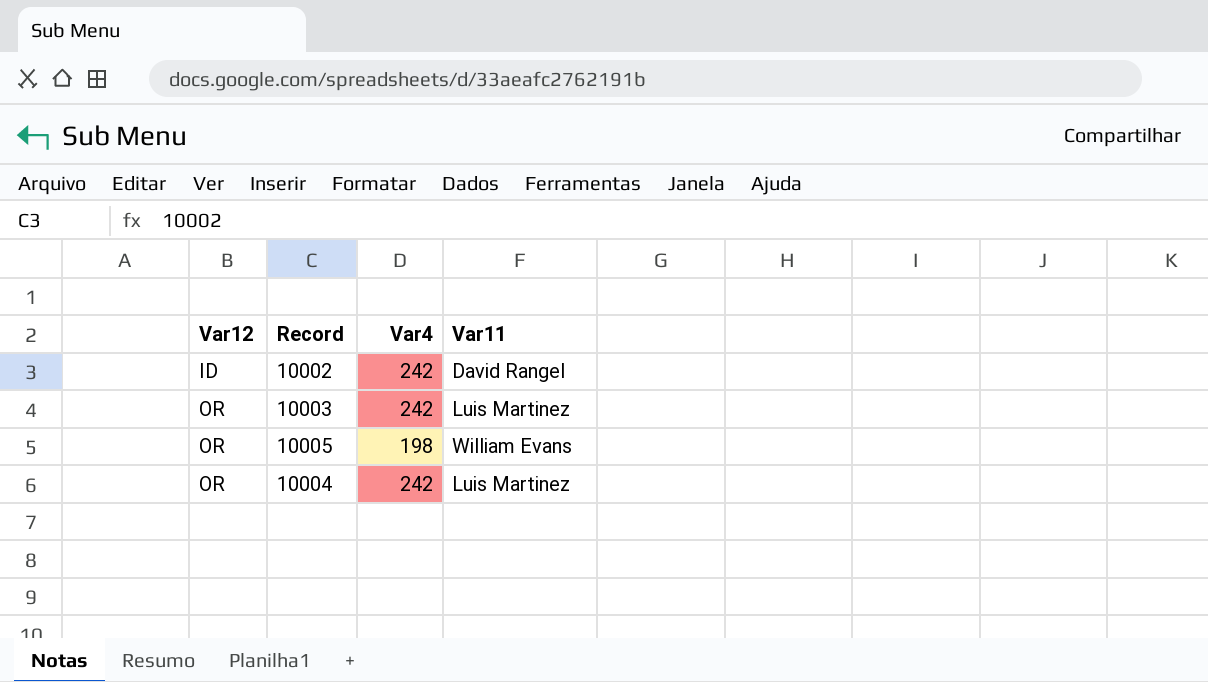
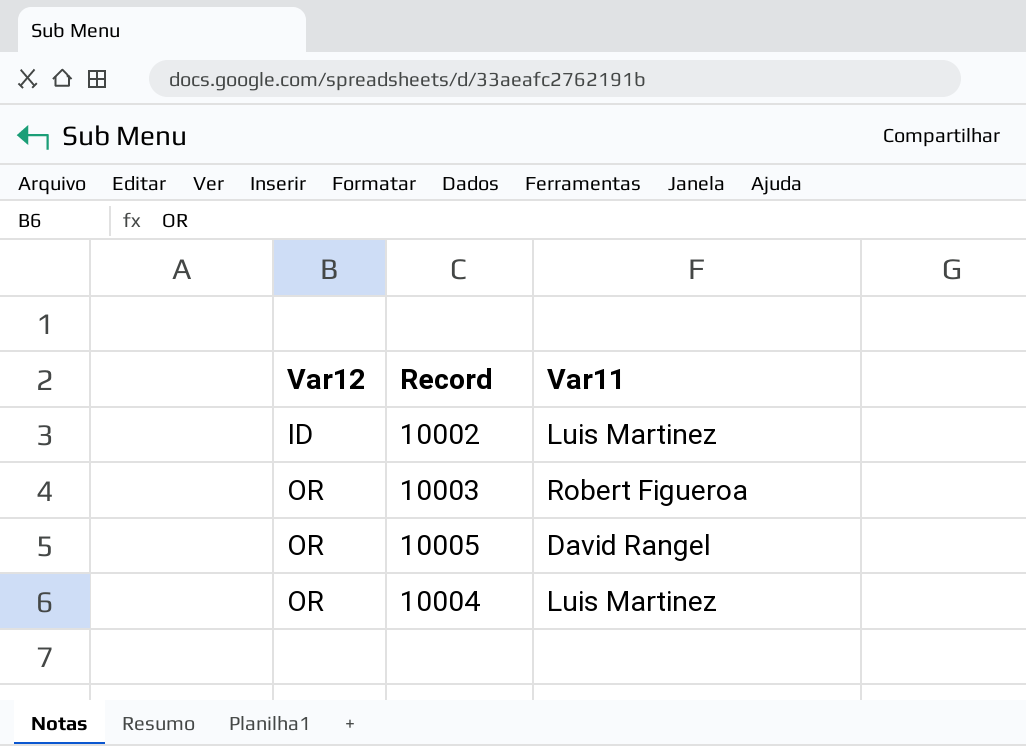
column Var4 | position: 3 -> none
10002 | Var11: David Rangel -> Luis Martinez
10003 | Var11: Luis Martinez -> Robert Figueroa
10005 | Var11: William Evans -> David Rangel

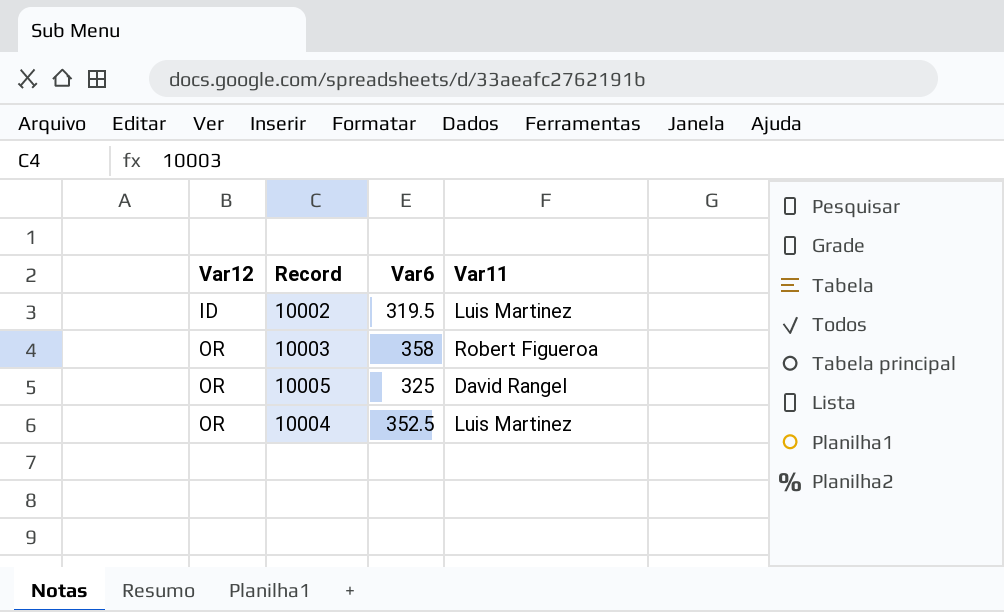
column Var6 | position: none -> 3

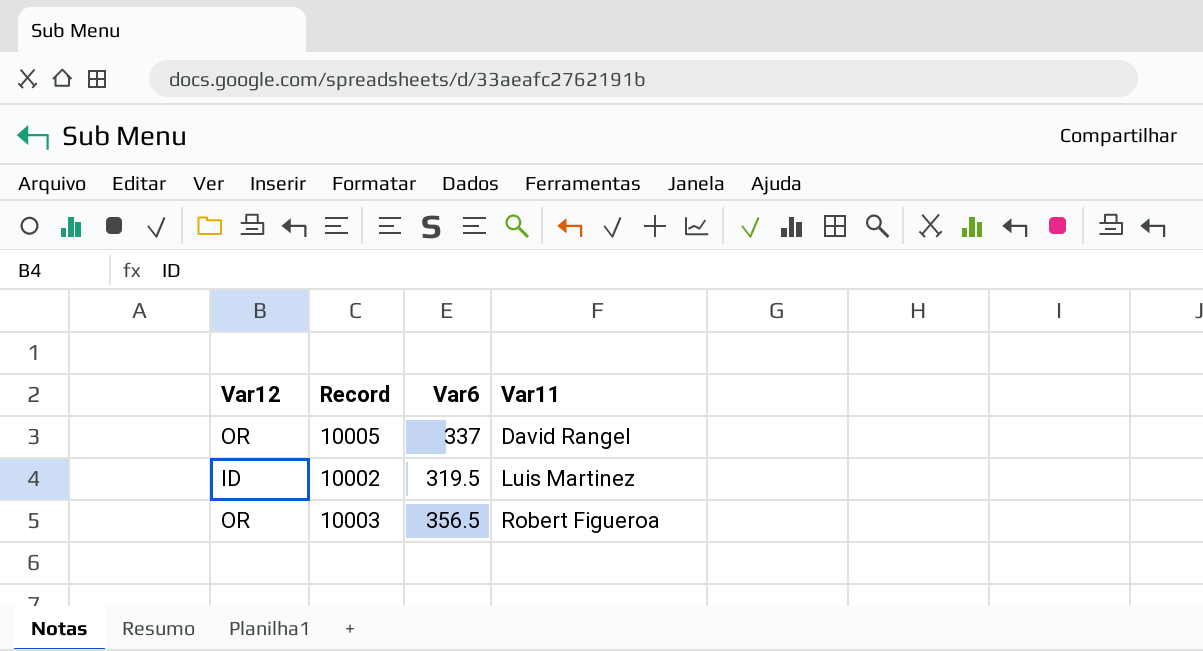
row order: Var12 ascending -> Var11 ascending
row 10004: OR | 352.5 | Luis Martinez -> none
10005 | Var6: 325 -> 337
10003 | Var6: 358 -> 356.5

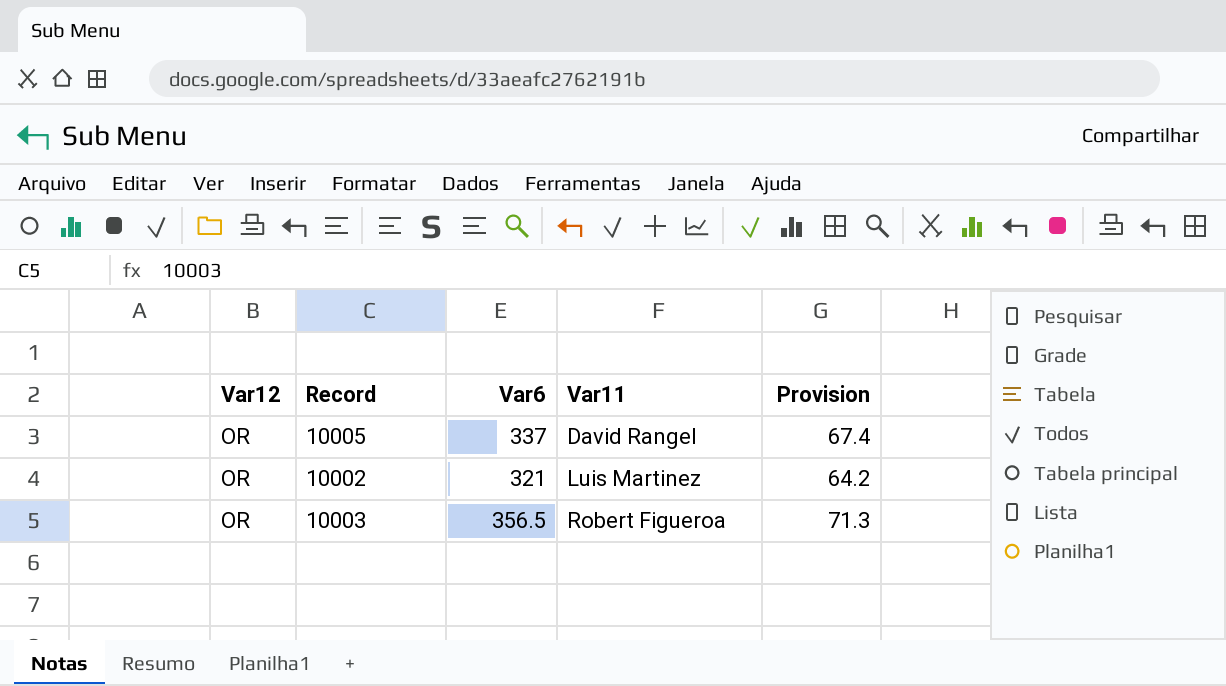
column Provision | formula: none -> [Var6] * 0.2
10002 | Var12: ID -> OR
10002 | Var6: 319.5 -> 321

